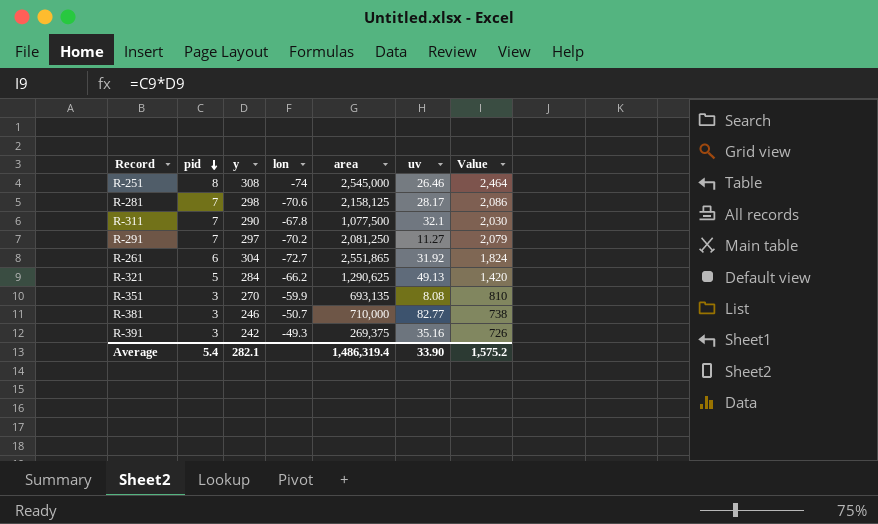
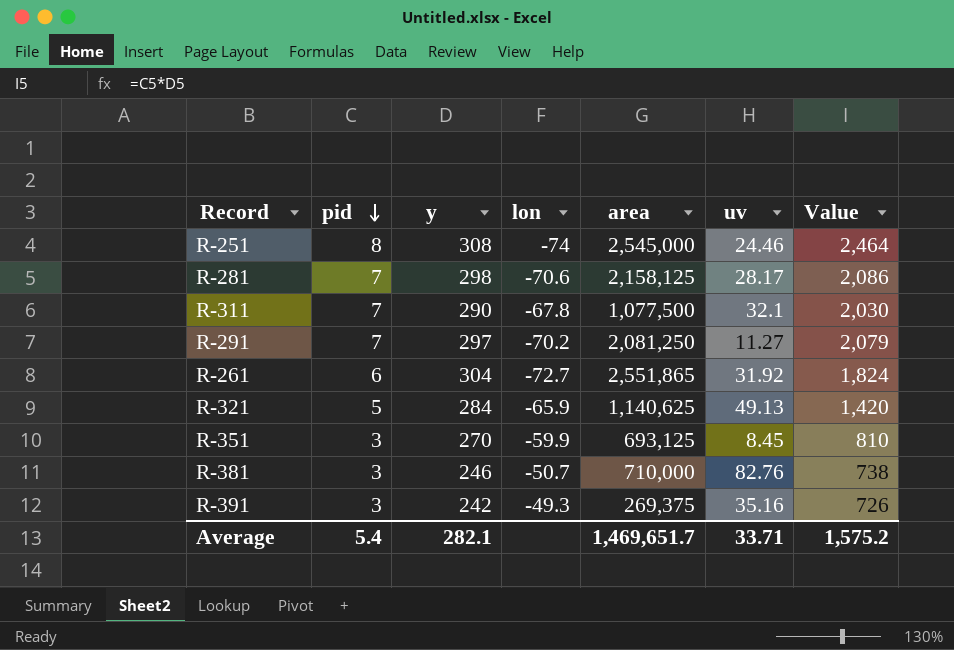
R-251 | uv: 26.46 -> 24.46
R-321 | lon: -66.2 -> -65.9
R-321 | area: 1,290,625 -> 1,140,625
R-351 | area: 693,135 -> 693,125
R-351 | uv: 8.08 -> 8.45
R-381 | uv: 82.77 -> 82.76
Average | area: 1,486,319.4 -> 1,469,651.7
Average | uv: 33.90 -> 33.71

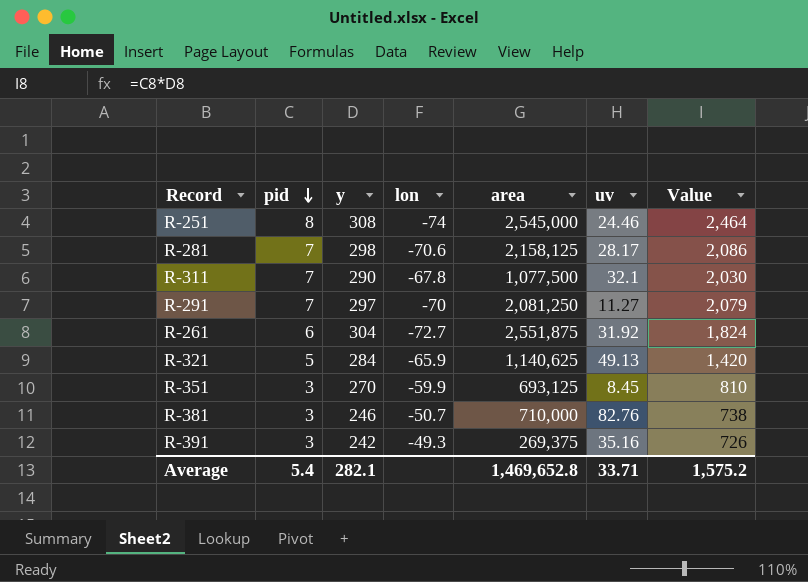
R-291 | lon: -70.2 -> -70
R-261 | area: 2,551,865 -> 2,551,875
Average | area: 1,469,651.7 -> 1,469,652.8

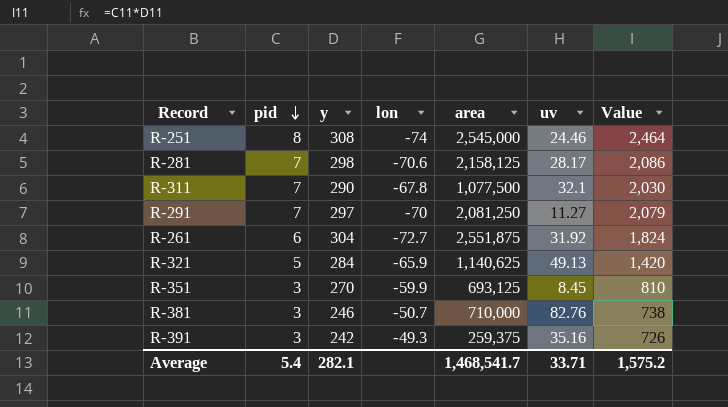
R-391 | area: 269,375 -> 259,375
Average | area: 1,469,652.8 -> 1,468,541.7

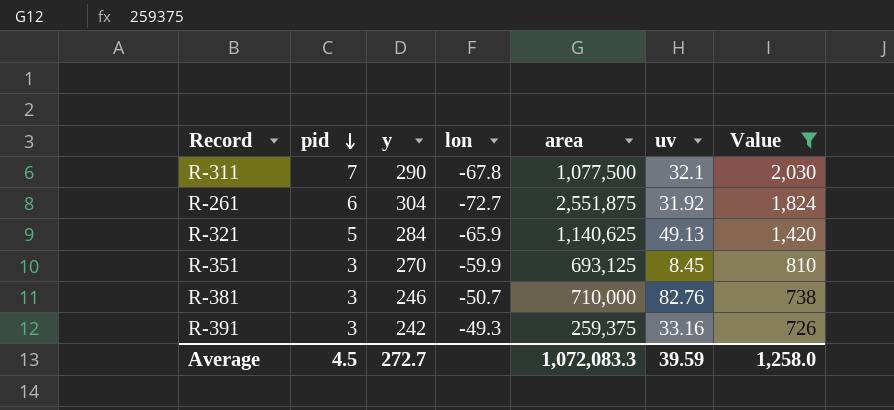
filter: none -> Value <= 2,030
R-391 | uv: 35.16 -> 33.16
Average | pid: 5.4 -> 4.5
Average | y: 282.1 -> 272.7
Average | area: 1,468,541.7 -> 1,072,083.3
Average | uv: 33.71 -> 39.59
Average | Value: 1,575.2 -> 1,258.0

